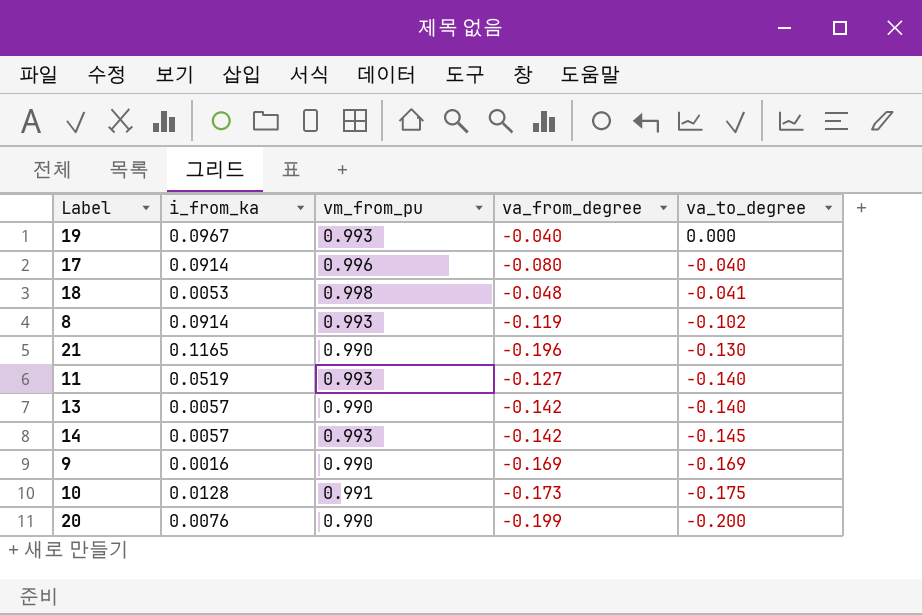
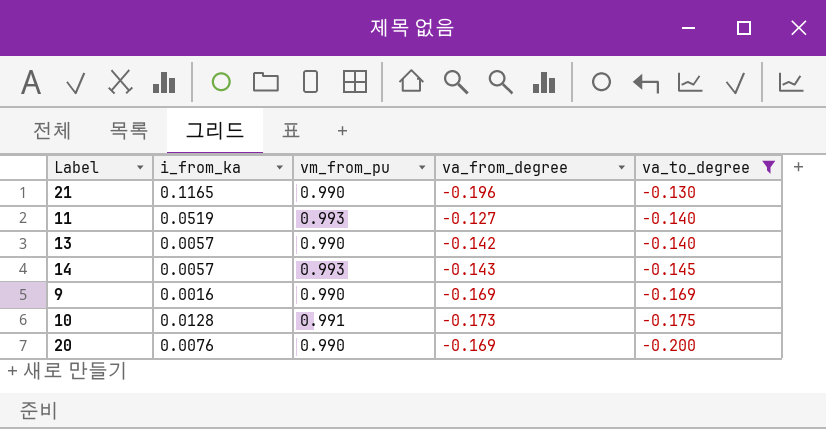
filter: none -> va_to_degree <= -0.130
14 | va_from_degree: -0.142 -> -0.143
20 | va_from_degree: -0.199 -> -0.169

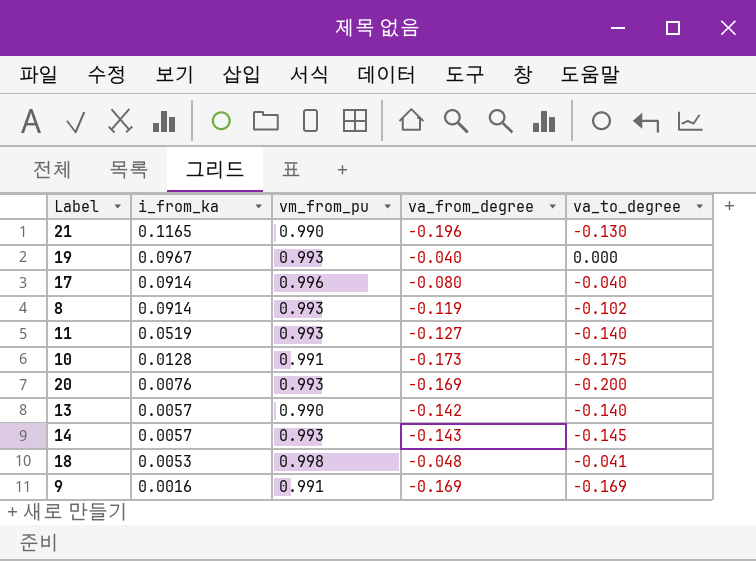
filter: va_to_degree <= -0.130 -> none
row order: va_to_degree descending -> i_from_ka descending
20 | vm_from_pu: 0.990 -> 0.993
9 | vm_from_pu: 0.990 -> 0.991

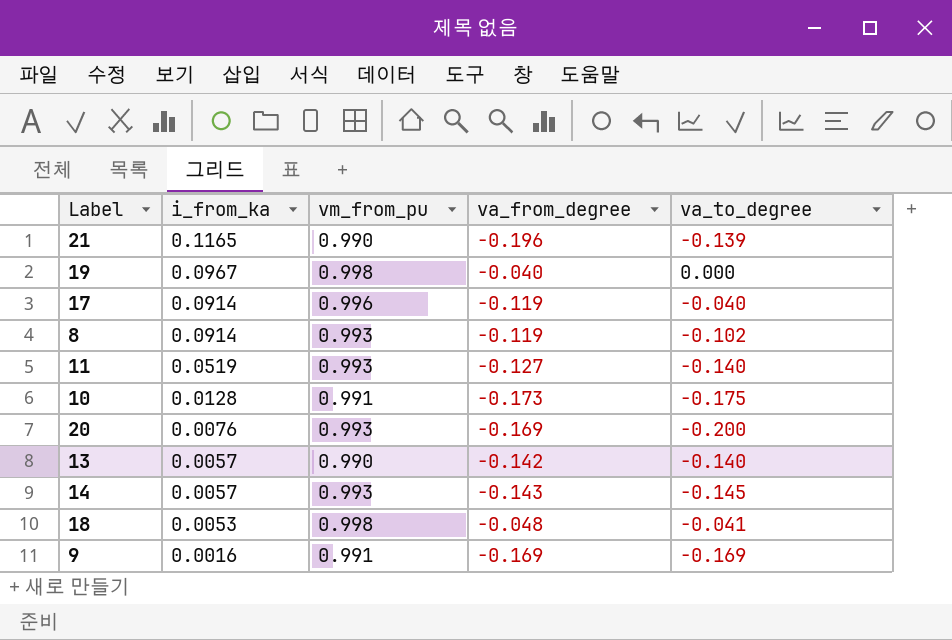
21 | va_to_degree: -0.130 -> -0.139
19 | vm_from_pu: 0.993 -> 0.998
17 | va_from_degree: -0.080 -> -0.119

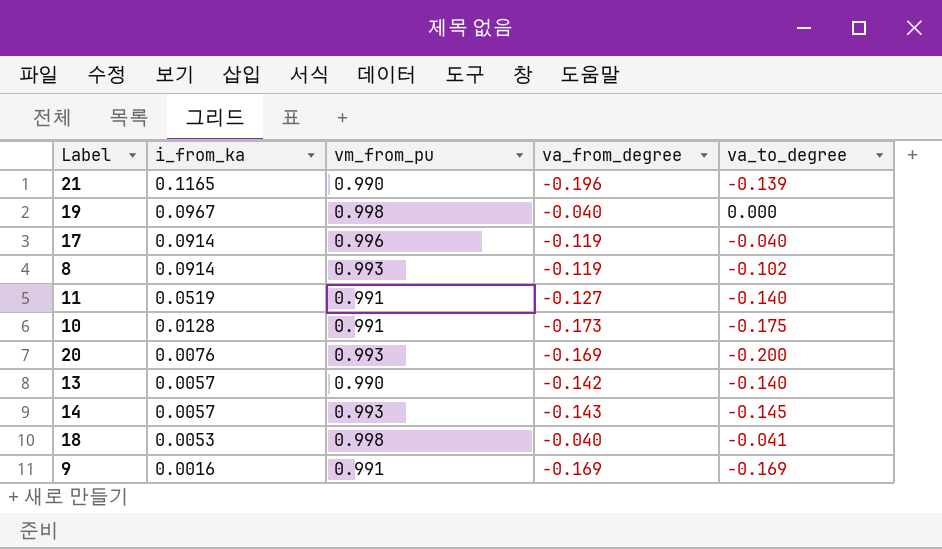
11 | vm_from_pu: 0.993 -> 0.991
18 | va_from_degree: -0.048 -> -0.040

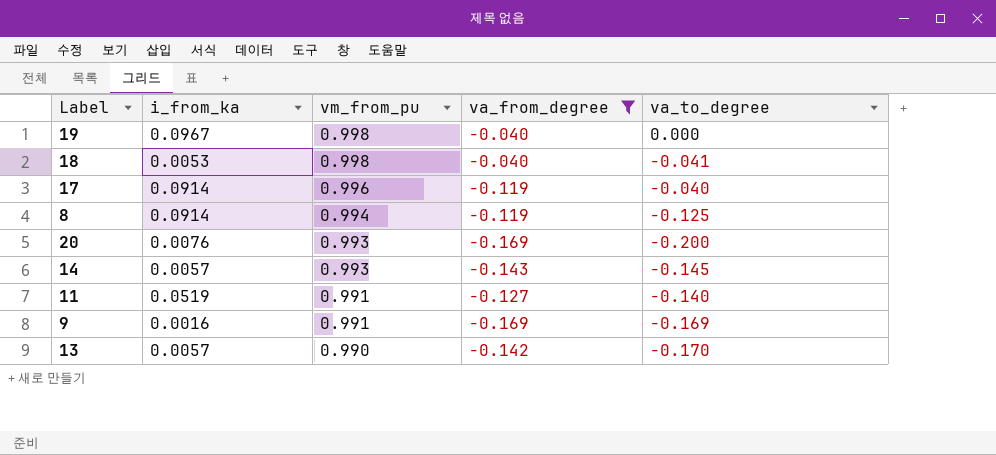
filter: none -> va_from_degree >= -0.169
row order: i_from_ka descending -> vm_from_pu descending
8 | vm_from_pu: 0.993 -> 0.994
8 | va_to_degree: -0.102 -> -0.125
13 | va_to_degree: -0.140 -> -0.170

